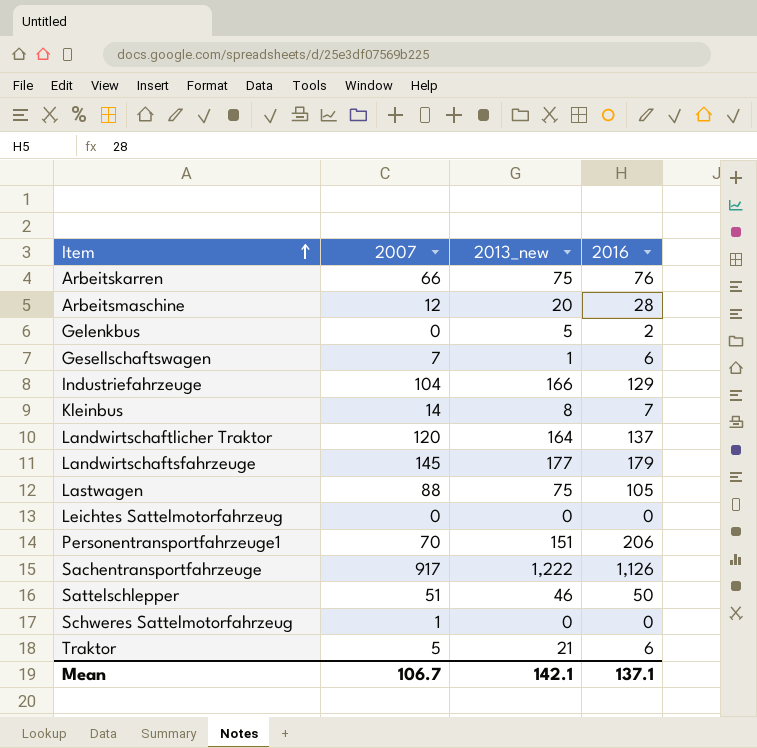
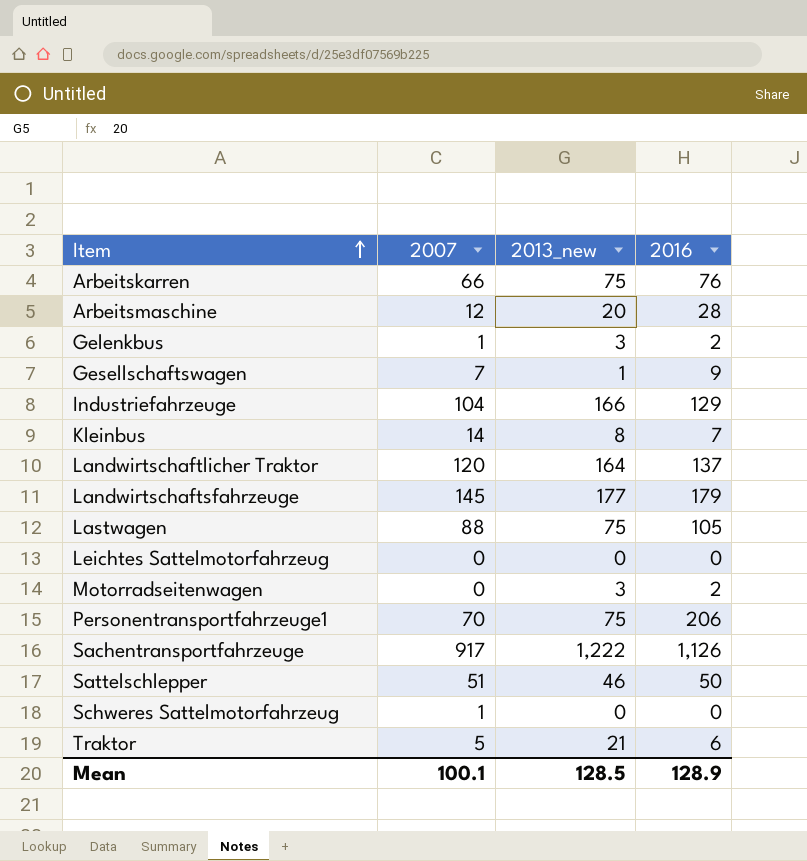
Gelenkbus | 2007: 0 -> 1
Gelenkbus | 2013_new: 5 -> 3
Gesellschaftswagen | 2016: 6 -> 9
row Motorradseitenwagen: none -> 0 | 3 | 2
Personentransportfahrzeuge1 | 2013_new: 151 -> 75
Mean | 2007: 106.7 -> 100.1
Mean | 2013_new: 142.1 -> 128.5
Mean | 2016: 137.1 -> 128.9

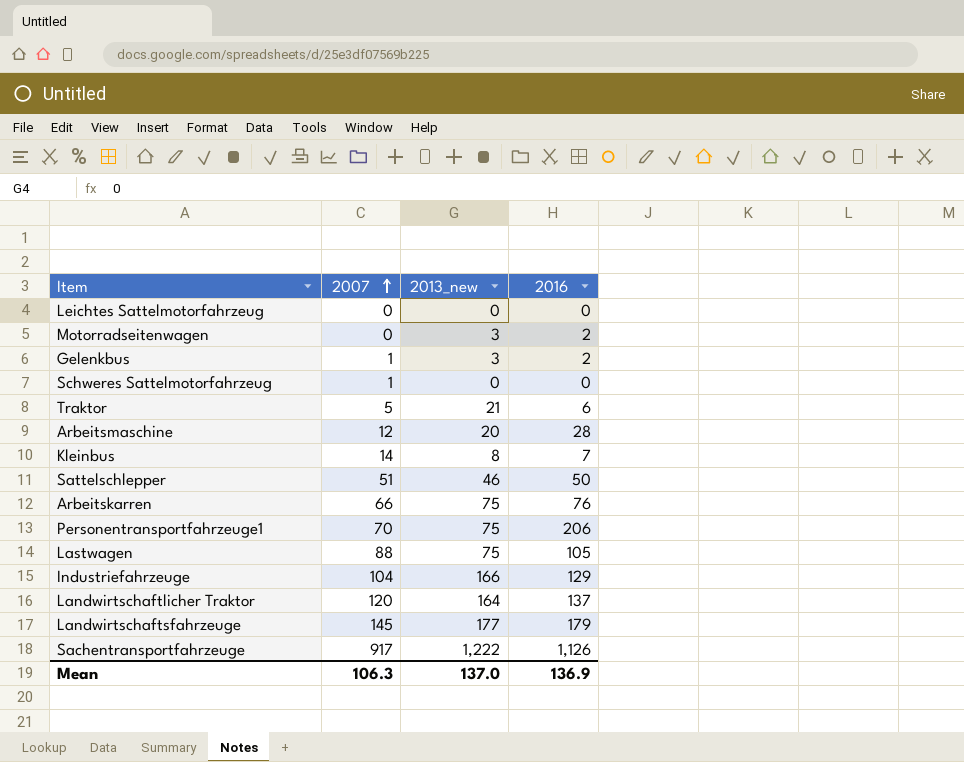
row order: Item ascending -> 2007 ascending
row Gesellschaftswagen: 7 | 1 | 9 -> none
Mean | 2007: 100.1 -> 106.3
Mean | 2013_new: 128.5 -> 137.0
Mean | 2016: 128.9 -> 136.9

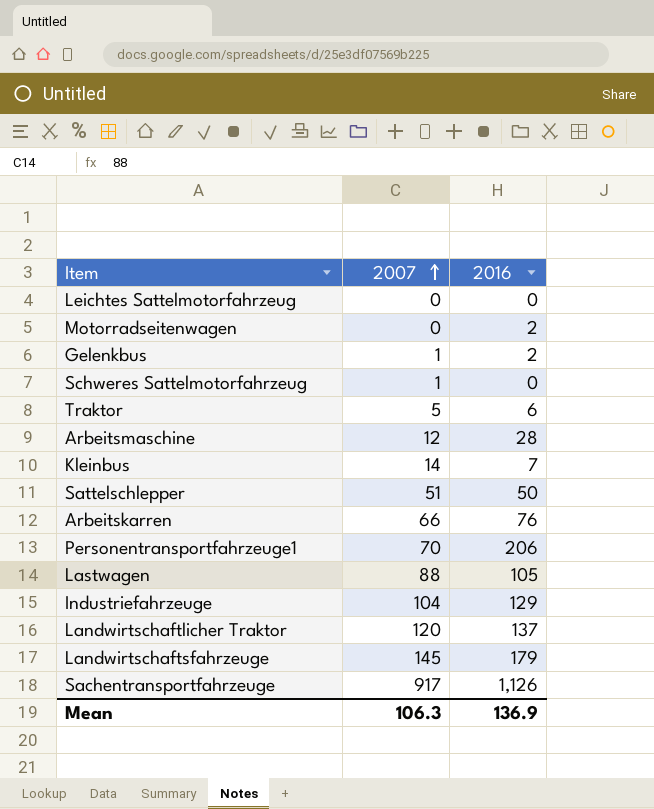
column 2013_new | position: 3 -> none

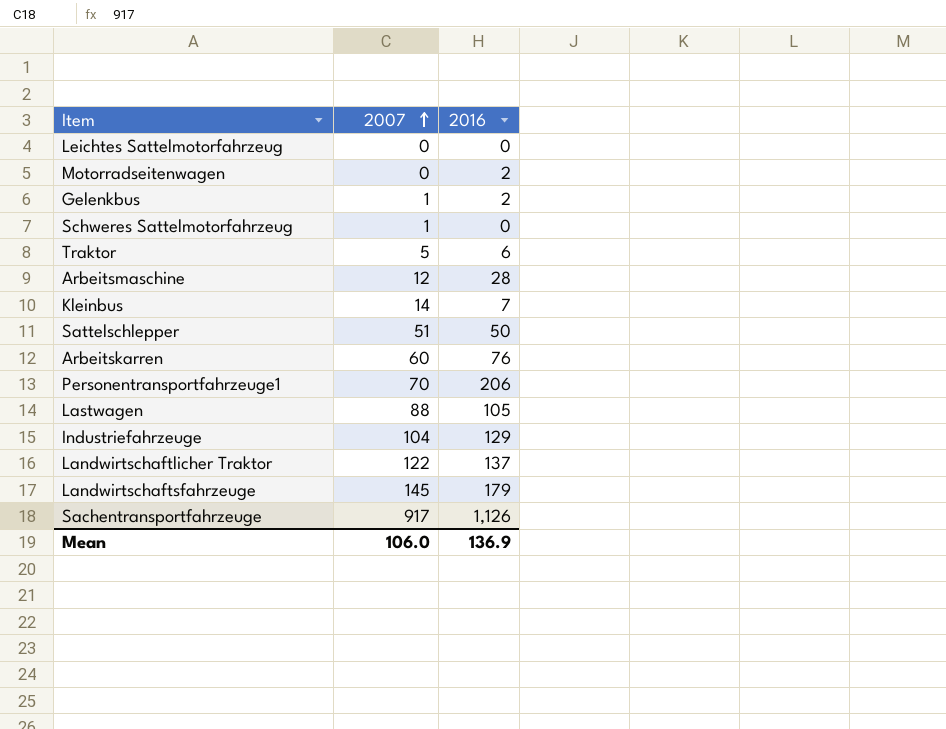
Arbeitskarren | 2007: 66 -> 60
Landwirtschaftlicher Traktor | 2007: 120 -> 122
Mean | 2007: 106.3 -> 106.0

